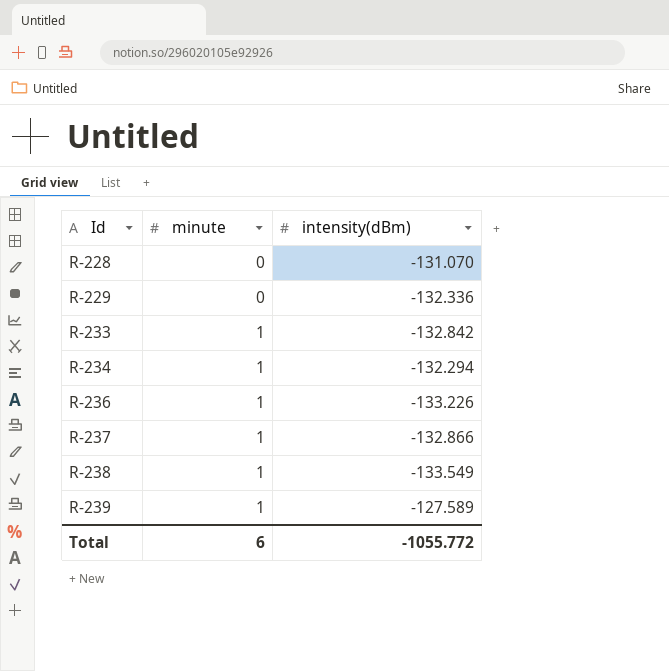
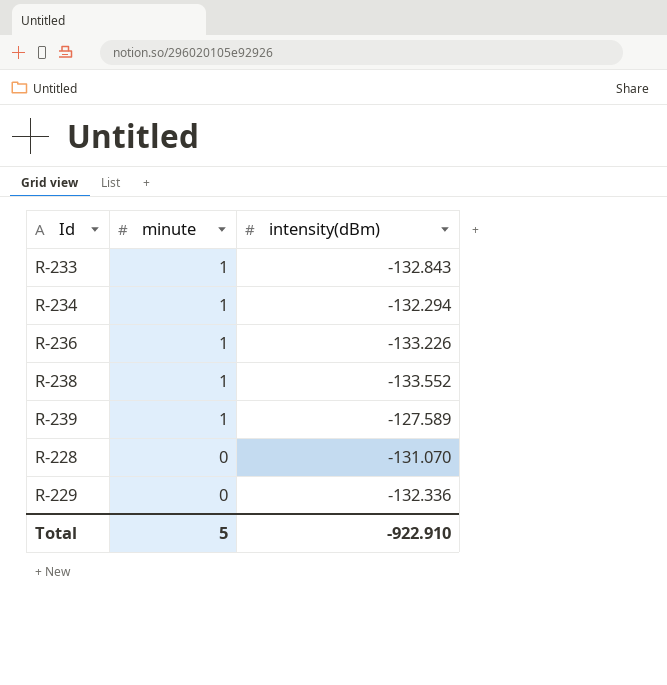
row order: Id ascending -> minute descending
row R-237: 1 | -132.866 -> none
R-233 | intensity(dBm): -132.842 -> -132.843
R-238 | intensity(dBm): -133.549 -> -133.552
Total | minute: 6 -> 5
Total | intensity(dBm): -1055.772 -> -922.910

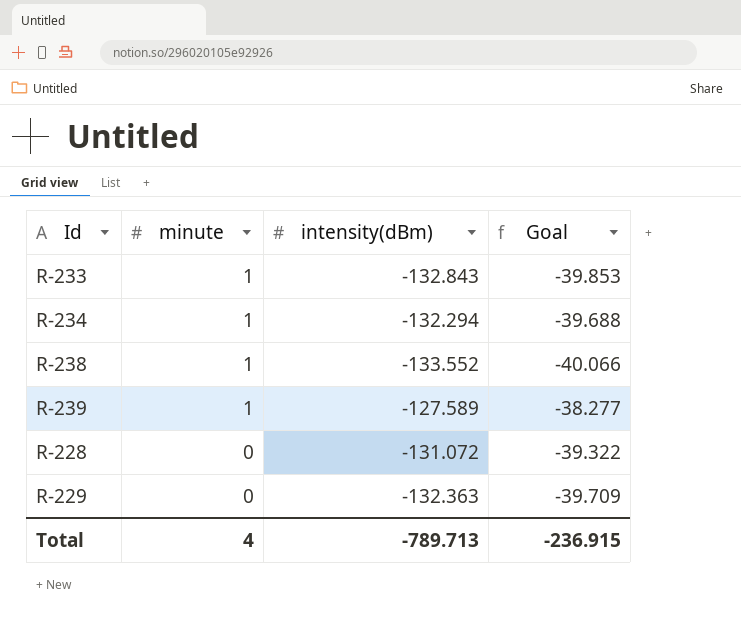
column Goal | formula: none -> [intensity(dBm)] * 0.3
row R-236: 1 | -133.226 -> none
R-228 | intensity(dBm): -131.070 -> -131.072
R-229 | intensity(dBm): -132.336 -> -132.363
Total | minute: 5 -> 4
Total | intensity(dBm): -922.910 -> -789.713

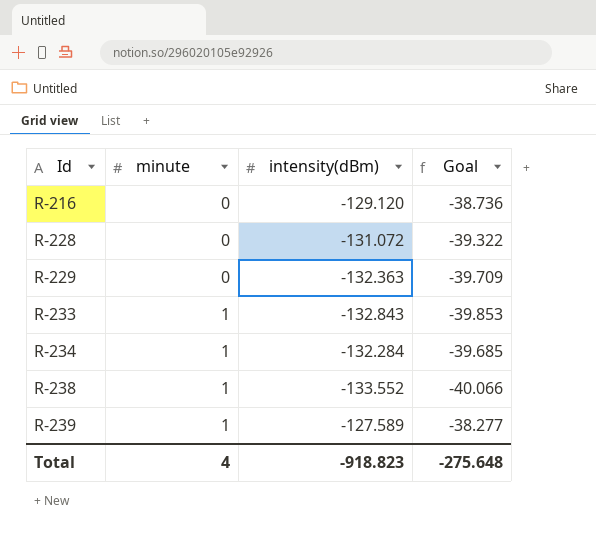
row order: minute descending -> Id ascending
row R-216: none -> 0 | -129.120 | -38.736
R-234 | intensity(dBm): -132.294 -> -132.284
R-234 | Goal: -39.688 -> -39.685
Total | intensity(dBm): -789.713 -> -918.823
Total | Goal: -236.915 -> -275.648

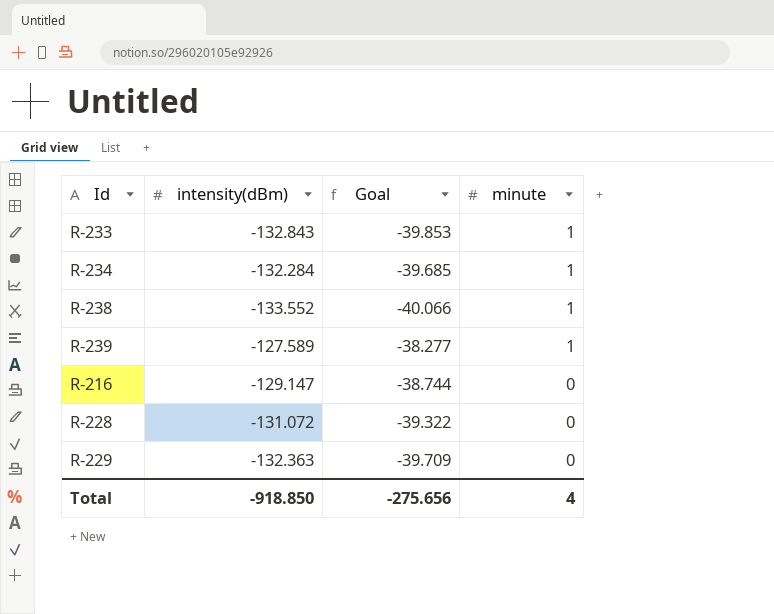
row order: Id ascending -> minute descending
column minute | position: 2 -> 4
R-216 | intensity(dBm): -129.120 -> -129.147
R-216 | Goal: -38.736 -> -38.744
Total | intensity(dBm): -918.823 -> -918.850
Total | Goal: -275.648 -> -275.656

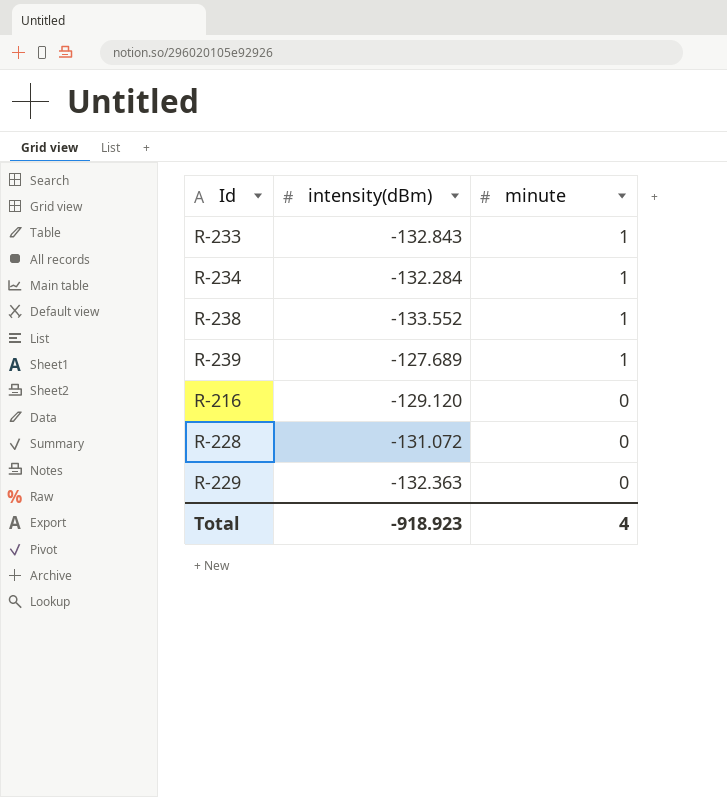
column Goal | formula: [intensity(dBm)] * 0.3 -> none
R-239 | intensity(dBm): -127.589 -> -127.689
R-216 | intensity(dBm): -129.147 -> -129.120
Total | intensity(dBm): -918.850 -> -918.923

